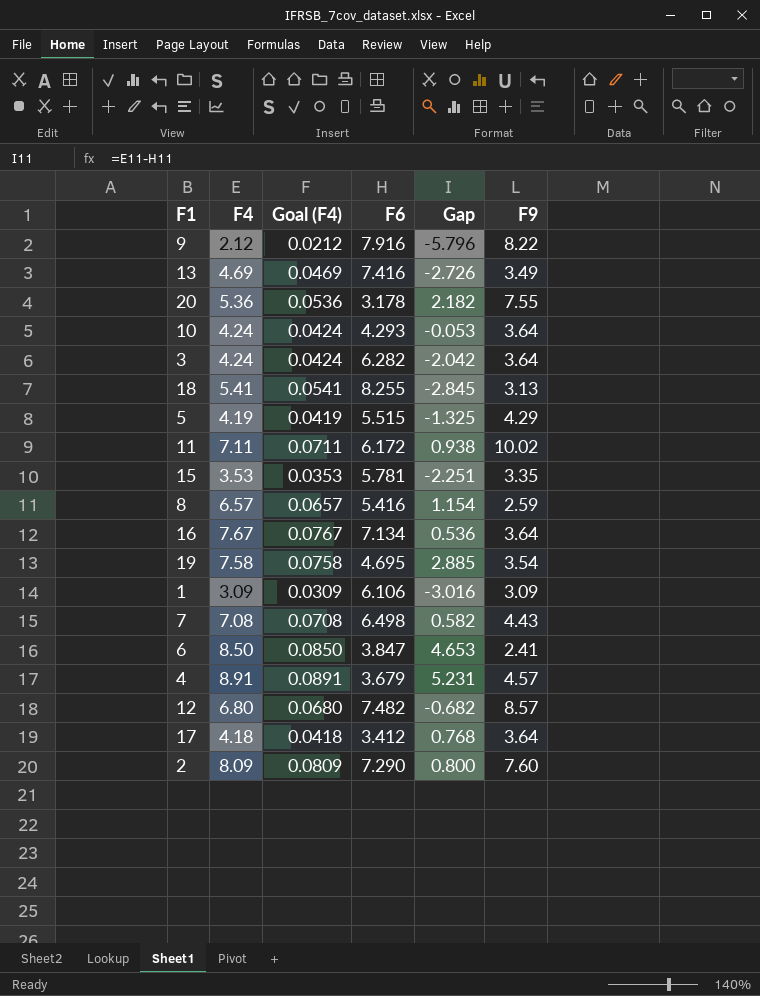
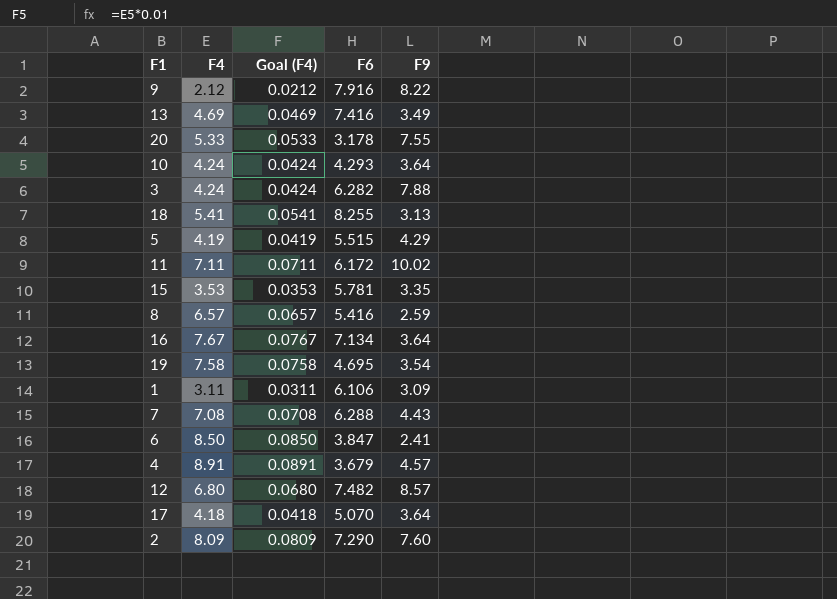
column Gap | formula: [F4] - [F6] -> none
20 | F4: 5.36 -> 5.33
20 | Goal (F4): 0.0536 -> 0.0533
3 | F9: 3.64 -> 7.88
1 | F4: 3.09 -> 3.11
1 | Goal (F4): 0.0309 -> 0.0311
7 | F6: 6.498 -> 6.288
17 | F6: 3.412 -> 5.070

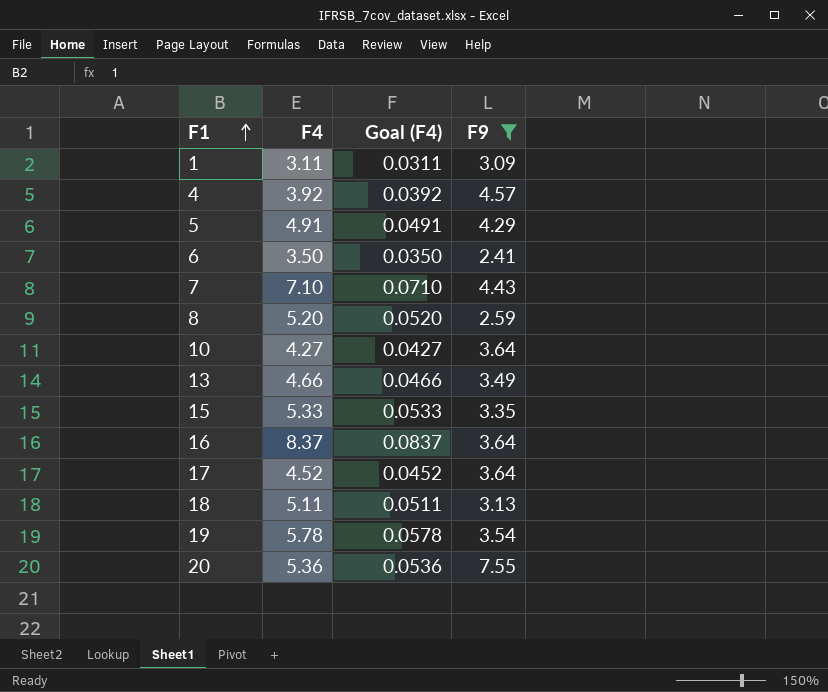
filter: none -> F9 <= 7.55
row order: none -> F1 ascending
column F6 | position: 4 -> none
4 | F4: 8.91 -> 3.92
4 | Goal (F4): 0.0891 -> 0.0392
5 | F4: 4.19 -> 4.91
5 | Goal (F4): 0.0419 -> 0.0491
6 | F4: 8.50 -> 3.50
6 | Goal (F4): 0.0850 -> 0.0350
7 | F4: 7.08 -> 7.10
7 | Goal (F4): 0.0708 -> 0.0710
8 | F4: 6.57 -> 5.20
8 | Goal (F4): 0.0657 -> 0.0520
10 | F4: 4.24 -> 4.27
10 | Goal (F4): 0.0424 -> 0.0427
13 | F4: 4.69 -> 4.66
13 | Goal (F4): 0.0469 -> 0.0466
15 | F4: 3.53 -> 5.33
15 | Goal (F4): 0.0353 -> 0.0533
16 | F4: 7.67 -> 8.37
16 | Goal (F4): 0.0767 -> 0.0837
17 | F4: 4.18 -> 4.52
17 | Goal (F4): 0.0418 -> 0.0452
18 | F4: 5.41 -> 5.11
18 | Goal (F4): 0.0541 -> 0.0511
19 | F4: 7.58 -> 5.78
19 | Goal (F4): 0.0758 -> 0.0578
20 | F4: 5.33 -> 5.36
20 | Goal (F4): 0.0533 -> 0.0536

